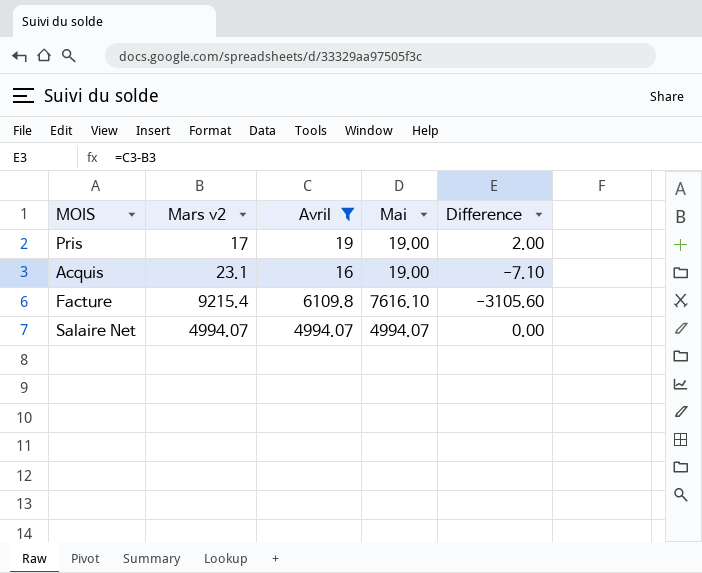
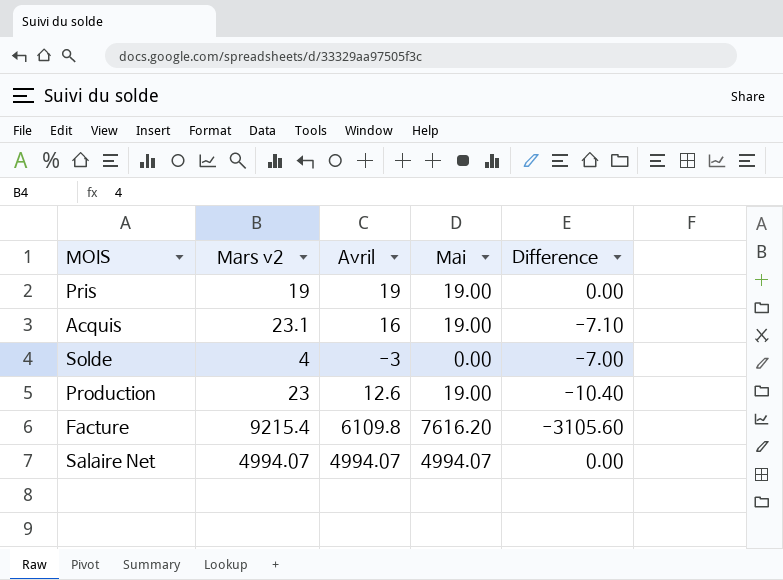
filter: Avril >= 16 -> none
Pris | Mars v2: 17 -> 19
Pris | Difference: 2.00 -> 0.00
Facture | Mai: 7616.10 -> 7616.20

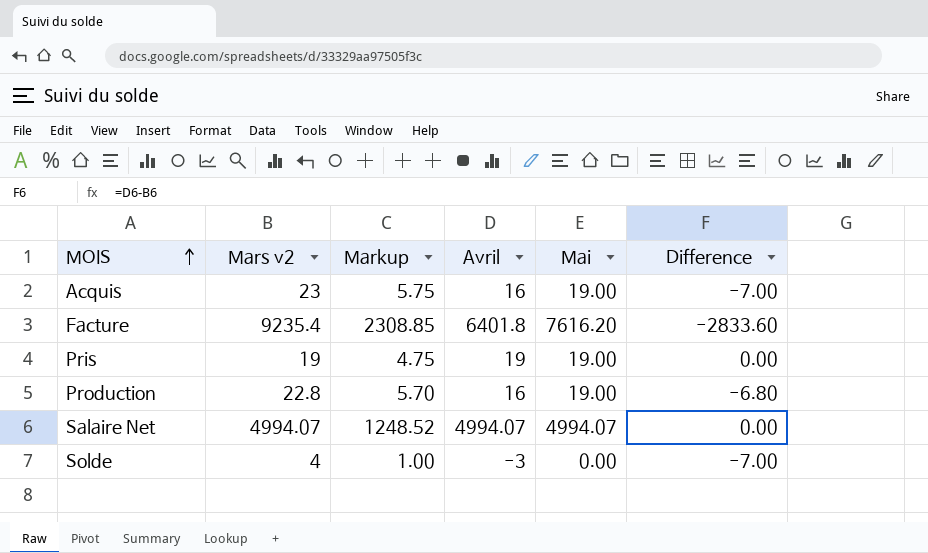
row order: none -> MOIS ascending
column Markup | formula: none -> [Mars v2] * 0.25
Acquis | Mars v2: 23.1 -> 23
Acquis | Difference: -7.10 -> -7.00
Facture | Mars v2: 9215.4 -> 9235.4
Facture | Avril: 6109.8 -> 6401.8
Facture | Difference: -3105.60 -> -2833.60
Production | Mars v2: 23 -> 22.8
Production | Avril: 12.6 -> 16
Production | Difference: -10.40 -> -6.80

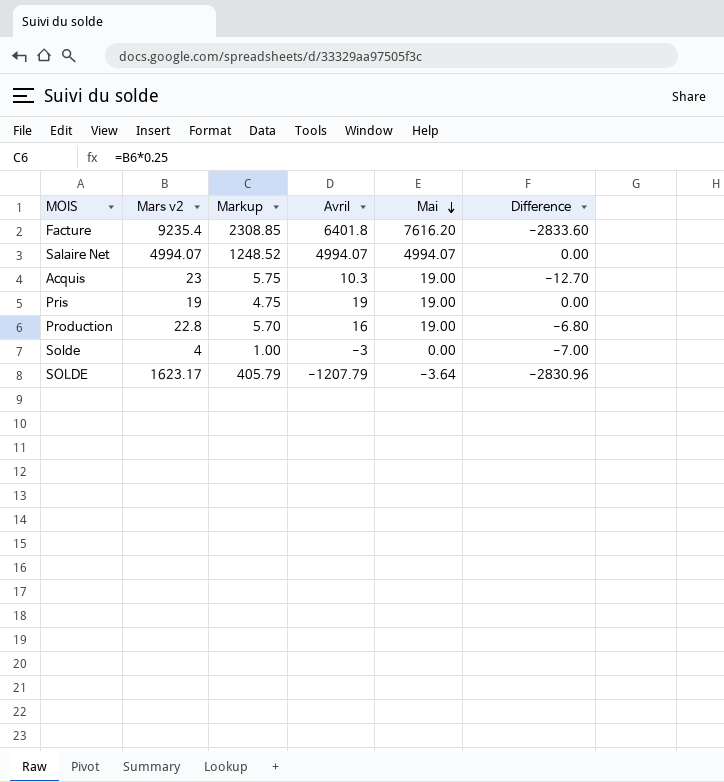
row order: MOIS ascending -> Mai descending
Acquis | Avril: 16 -> 10.3
Acquis | Difference: -7.00 -> -12.70
row SOLDE: none -> 1623.17 | 405.79 | -1207.79 | -3.64 | -2830.96

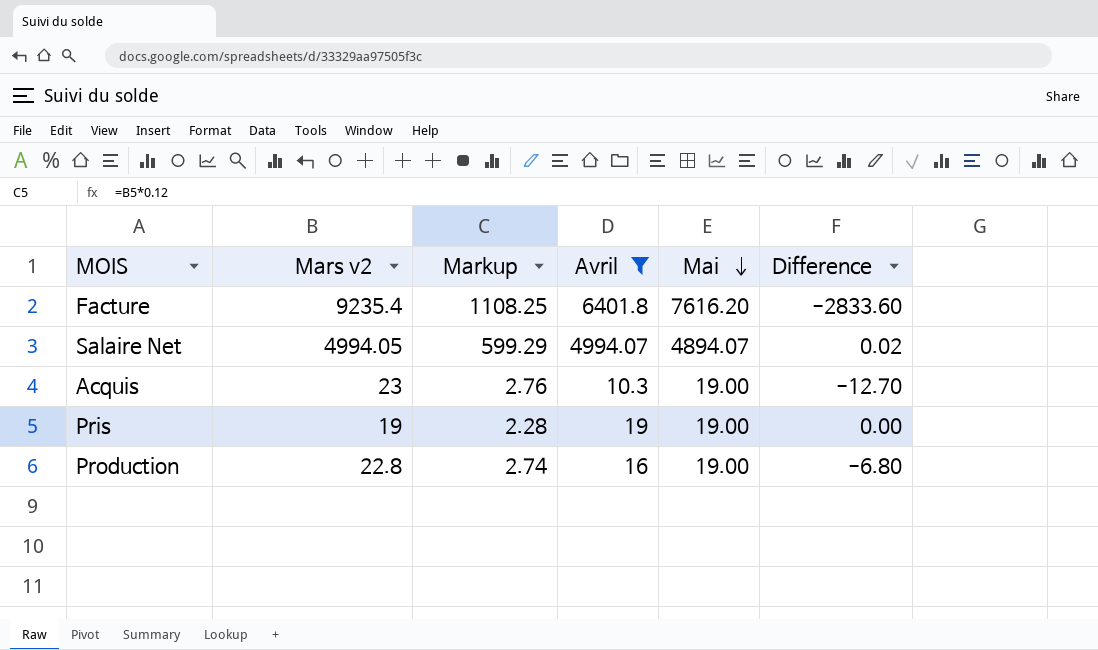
filter: none -> Avril >= 10.3
column Markup | formula: [Mars v2] * 0.25 -> [Mars v2] * 0.12
Salaire Net | Mars v2: 4994.07 -> 4994.05
Salaire Net | Mai: 4994.07 -> 4894.07
Salaire Net | Difference: 0.00 -> 0.02

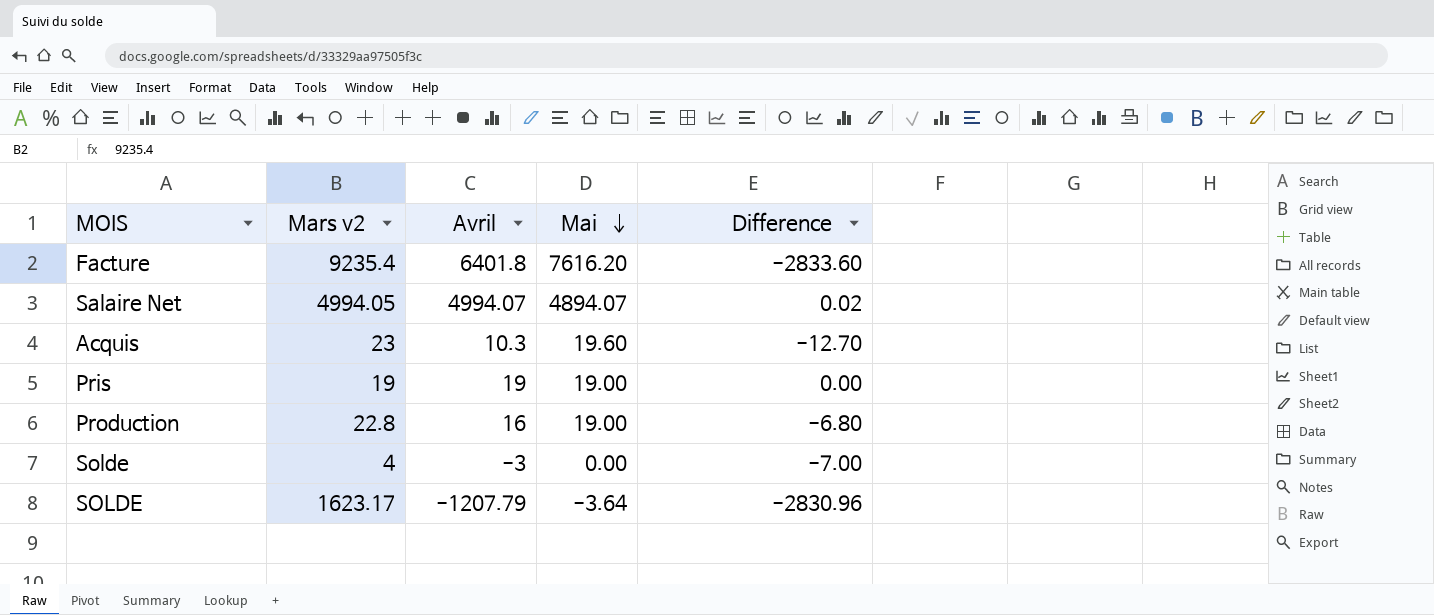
filter: Avril >= 10.3 -> none
column Markup | formula: [Mars v2] * 0.12 -> none
Acquis | Mai: 19.00 -> 19.60

